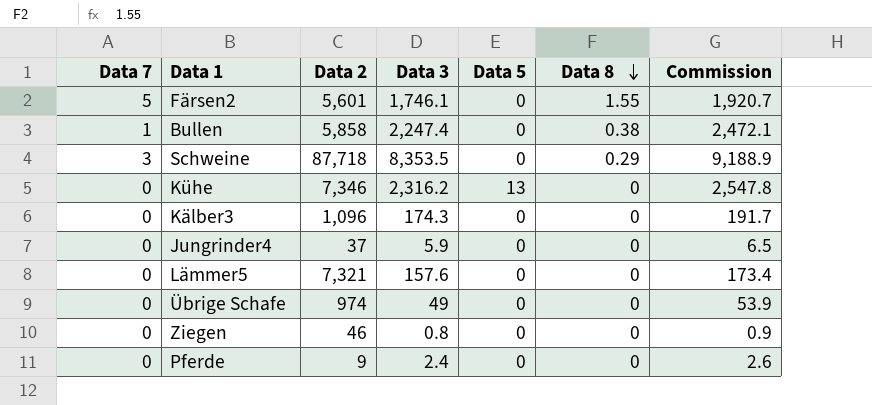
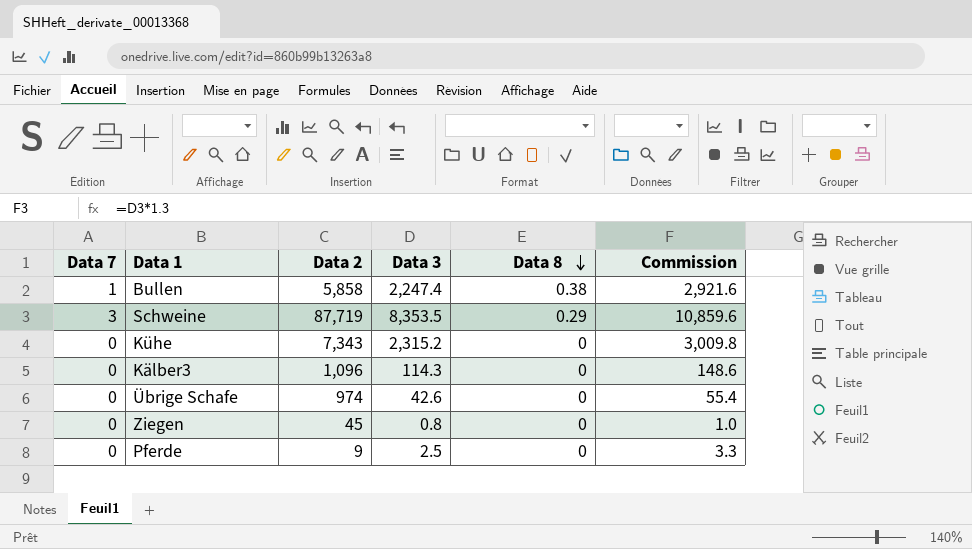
column Data 5 | position: 5 -> none
column Commission | formula: [Data 3] * 1.1 -> [Data 3] * 1.3
row Färsen2: 5 | 5,601 | 1,746.1 | 0 | 1.55 | 1,920.7 -> none
row Jungrinder4: 0 | 37 | 5.9 | 0 | 0 | 6.5 -> none
row Lämmer5: 0 | 7,321 | 157.6 | 0 | 0 | 173.4 -> none
Schweine | Data 2: 87,718 -> 87,719
Kühe | Data 2: 7,346 -> 7,343
Kühe | Data 3: 2,316.2 -> 2,315.2
Kälber3 | Data 3: 174.3 -> 114.3
Übrige Schafe | Data 3: 49 -> 42.6
Ziegen | Data 2: 46 -> 45
Pferde | Data 3: 2.4 -> 2.5

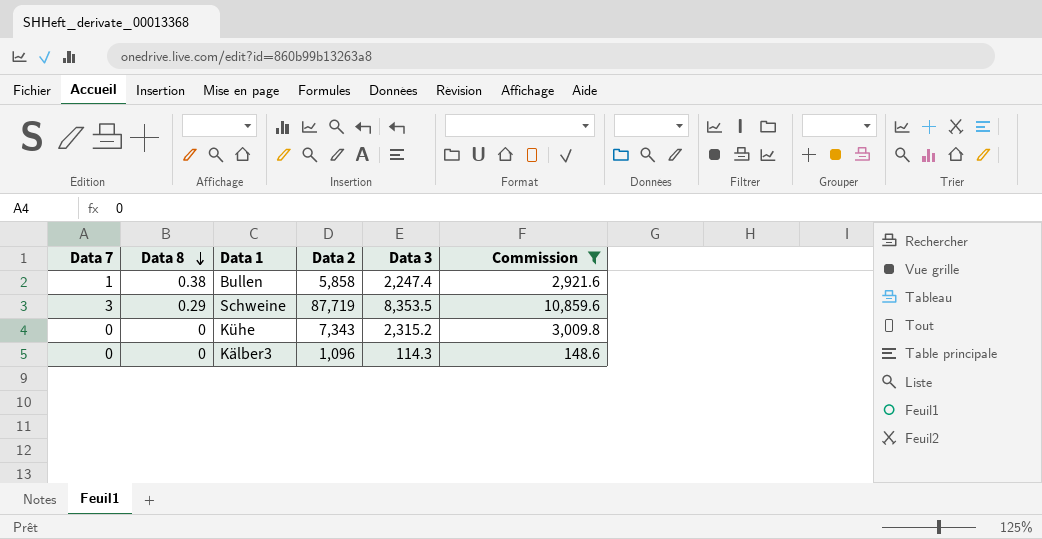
filter: none -> Commission >= 148.6
column Data 8 | position: 5 -> 2

